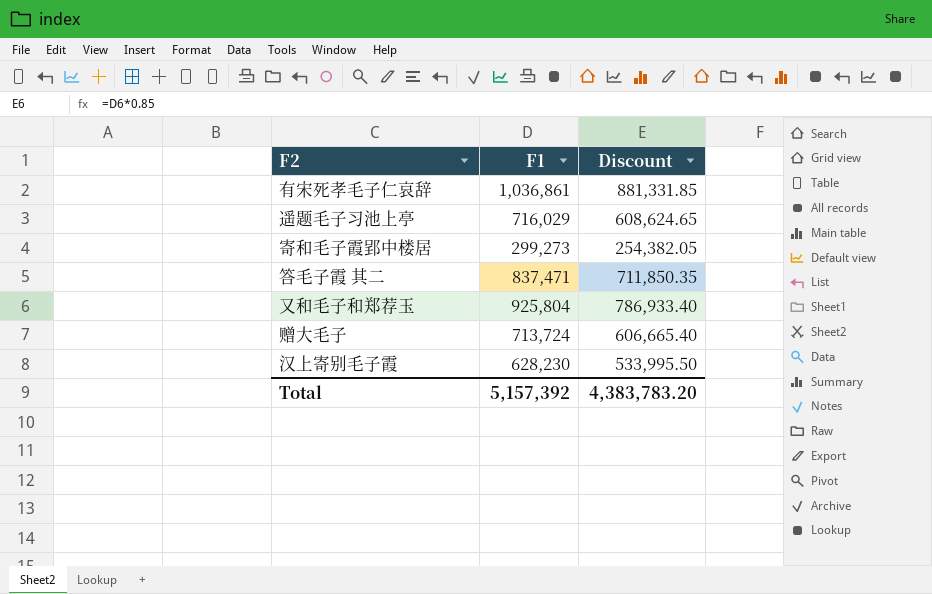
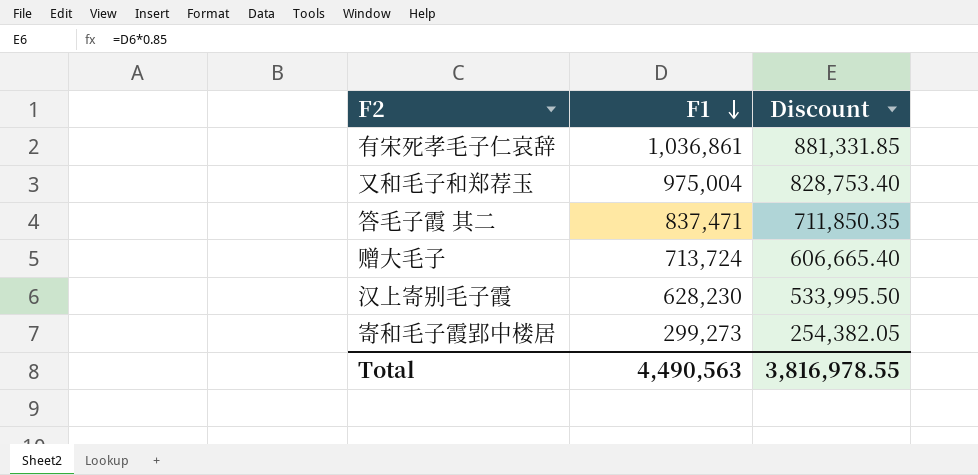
row order: none -> F1 descending
row 遥题毛子习池上亭: 716,029 | 608,624.65 -> none
又和毛子和郑荐玉 | F1: 925,804 -> 975,004
又和毛子和郑荐玉 | Discount: 786,933.40 -> 828,753.40
Total | F1: 5,157,392 -> 4,490,563
Total | Discount: 4,383,783.20 -> 3,816,978.55

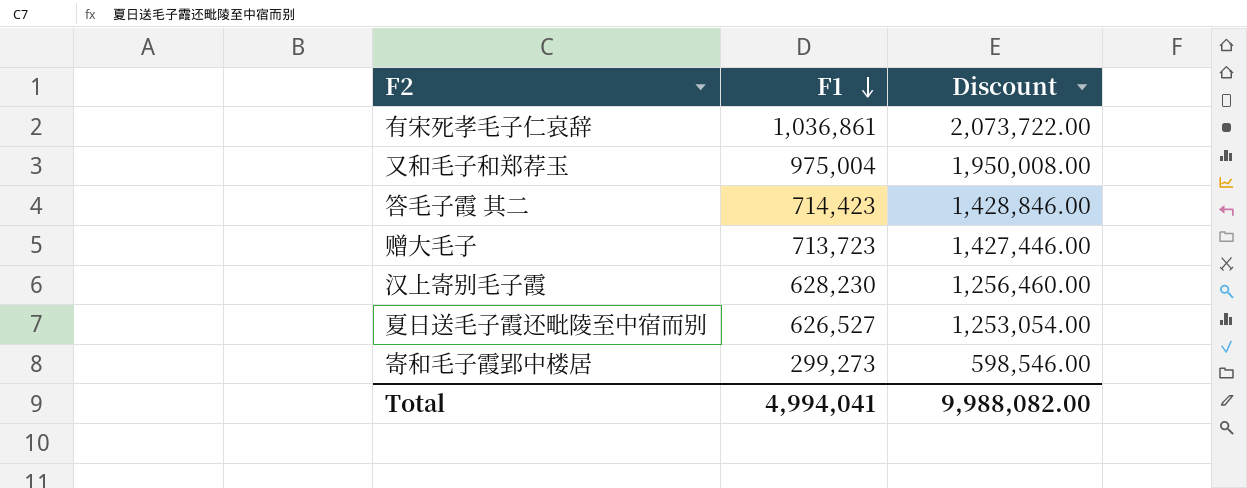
column Discount | formula: [F1] * 0.85 -> [F1] * 2
答毛子霞 其二 | F1: 837,471 -> 714,423
赠大毛子 | F1: 713,724 -> 713,723
row 夏日送毛子霞还毗陵至中宿而别: none -> 626,527 | 1,253,054.00
Total | F1: 4,490,563 -> 4,994,041
Total | Discount: 3,816,978.55 -> 9,988,082.00

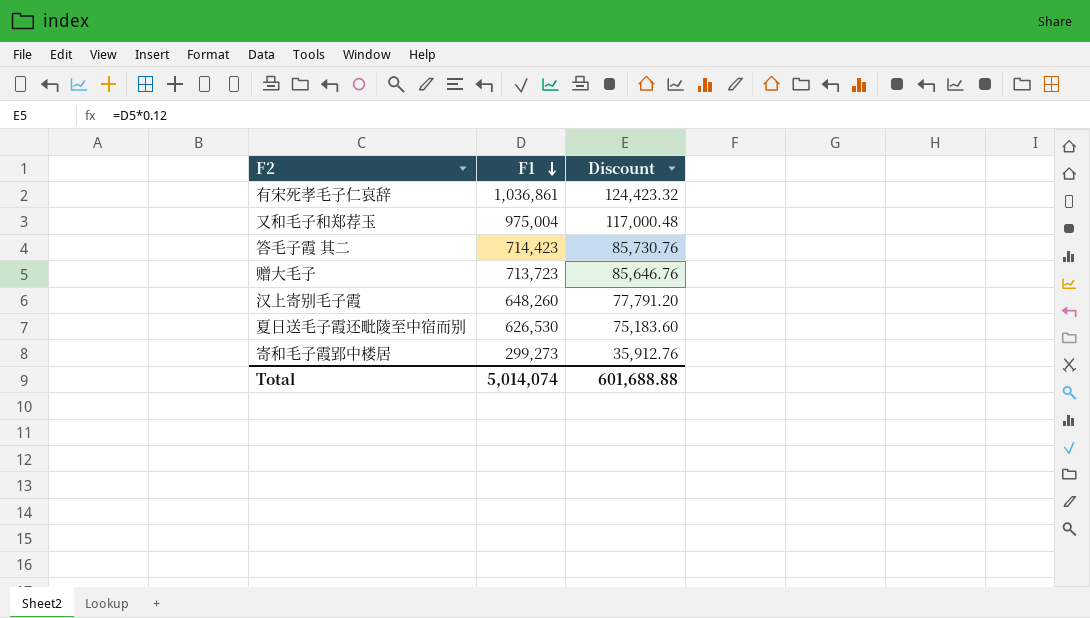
column Discount | formula: [F1] * 2 -> [F1] * 0.12
汉上寄别毛子霞 | F1: 628,230 -> 648,260
夏日送毛子霞还毗陵至中宿而别 | F1: 626,527 -> 626,530
Total | F1: 4,994,041 -> 5,014,074
Total | Discount: 9,988,082.00 -> 601,688.88

